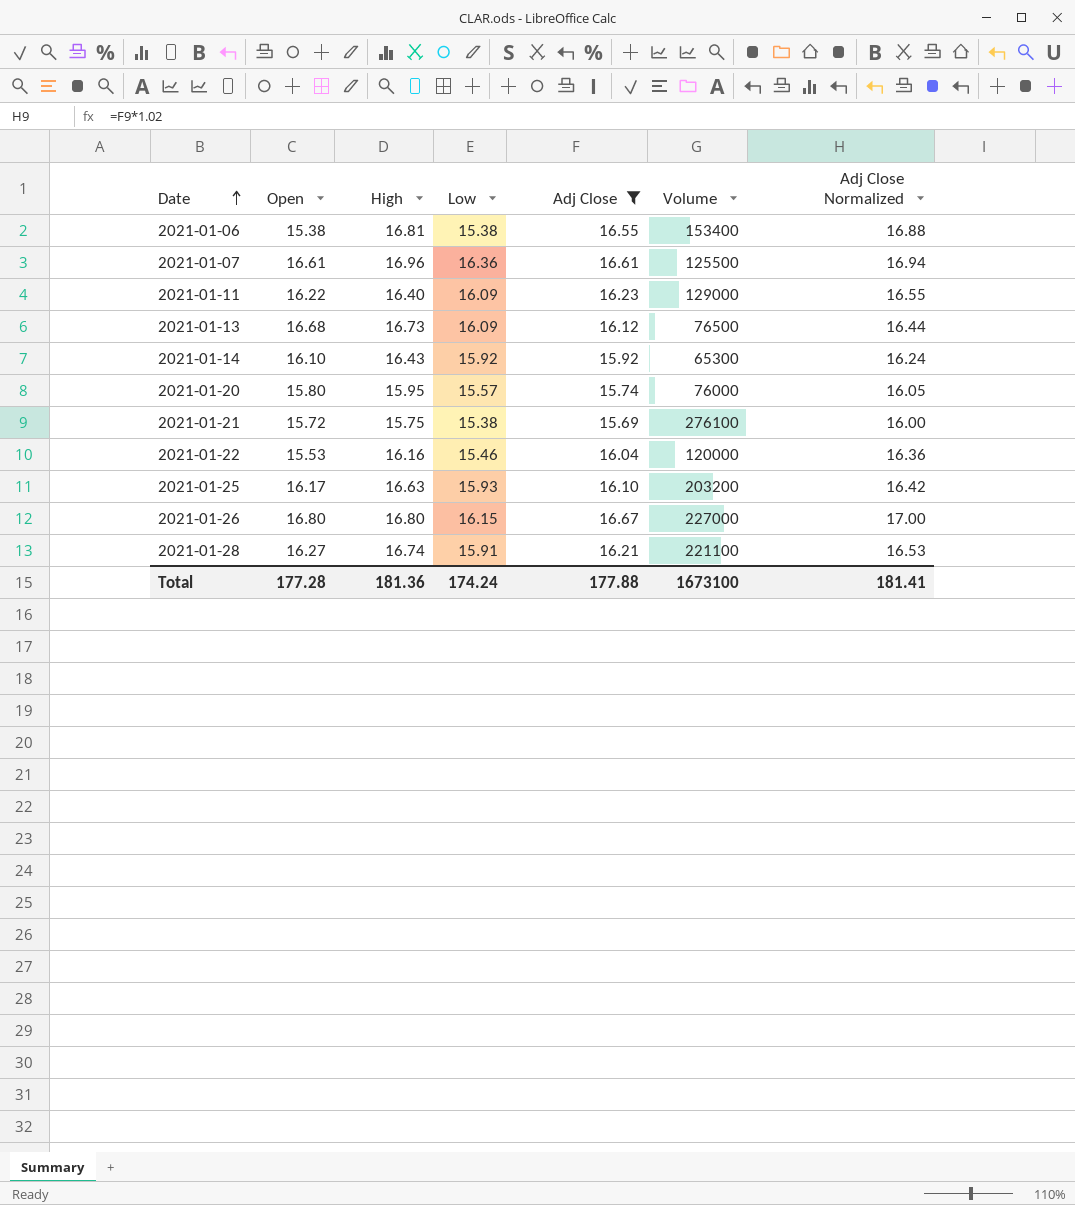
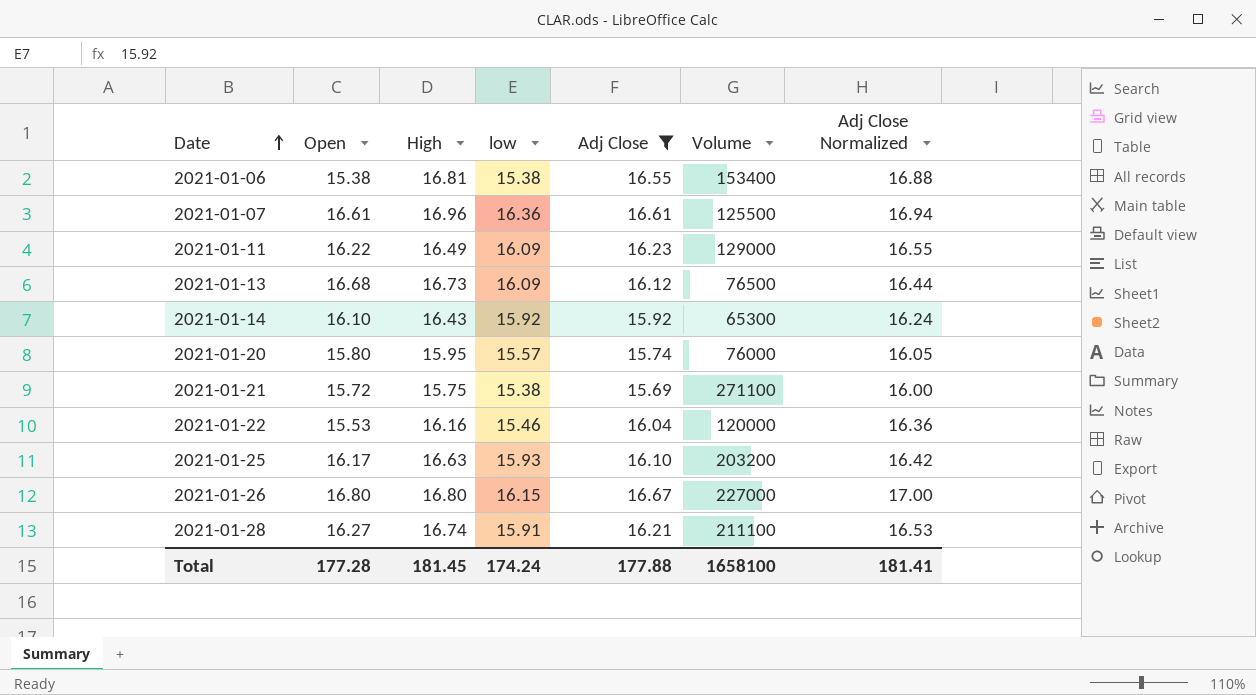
column name: Low -> low
2021-01-11 | High: 16.40 -> 16.49
2021-01-21 | Volume: 276100 -> 271100
2021-01-28 | Volume: 221100 -> 211100
Total | High: 181.36 -> 181.45
Total | Volume: 1673100 -> 1658100

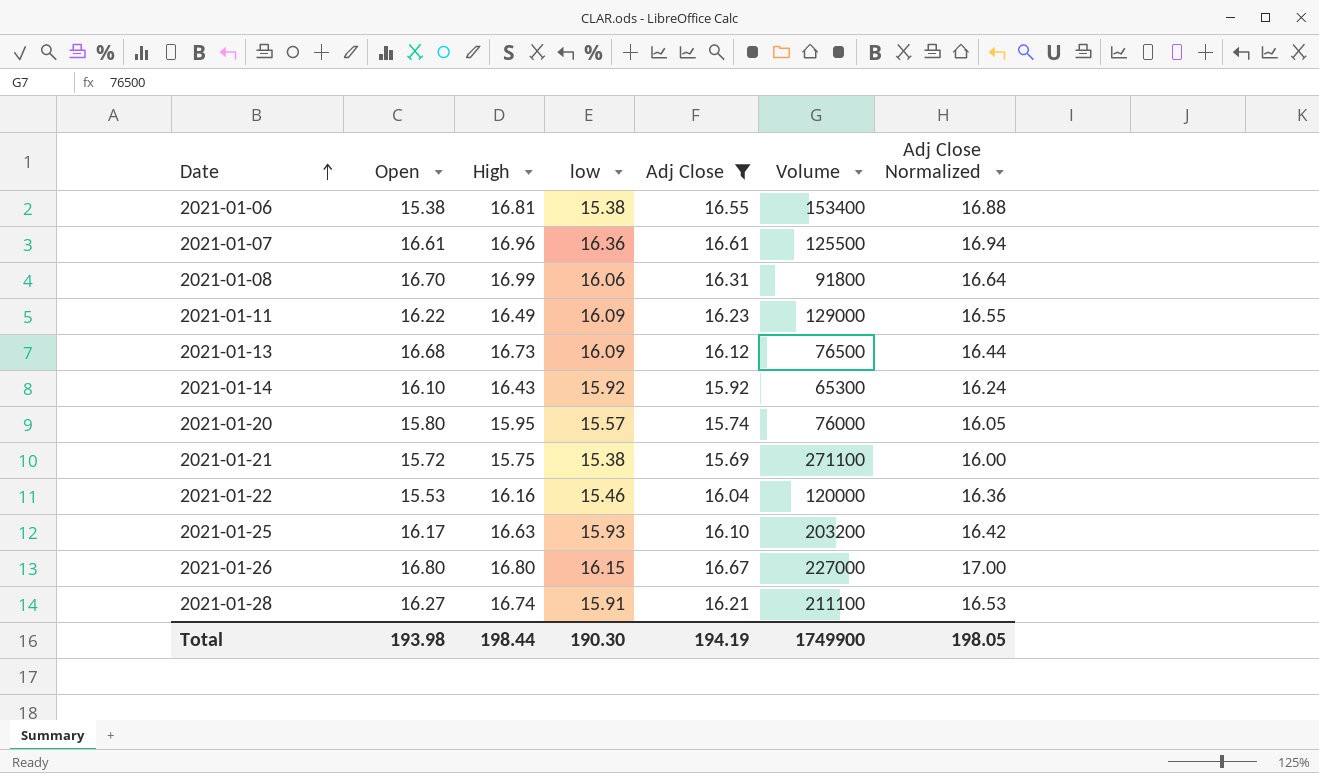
row 2021-01-08: none -> 16.70 | 16.99 | 16.06 | 16.31 | 91800 | 16.64
Total | Open: 177.28 -> 193.98
Total | High: 181.45 -> 198.44
Total | low: 174.24 -> 190.30
Total | Adj Close: 177.88 -> 194.19
Total | Volume: 1658100 -> 1749900
Total | Adj Close Normalized: 181.41 -> 198.05

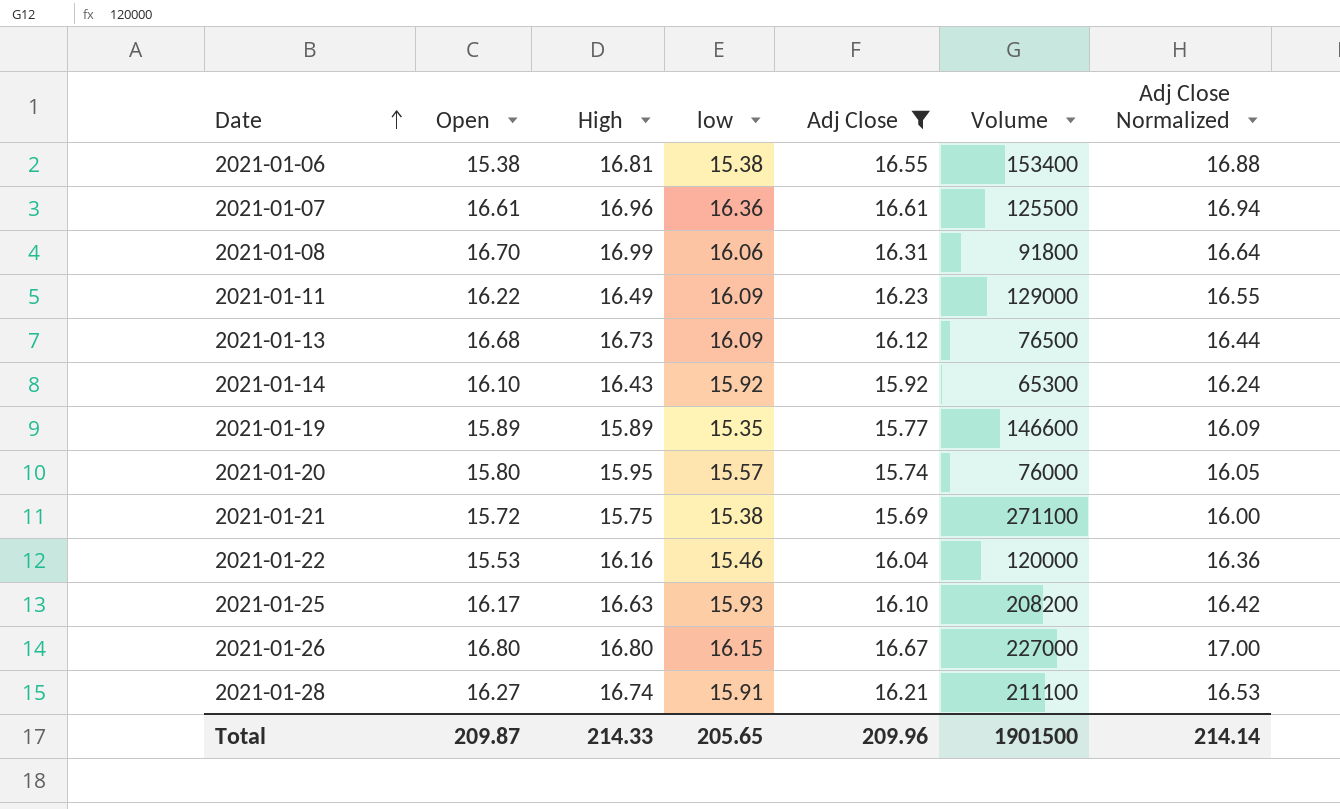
row 2021-01-19: none -> 15.89 | 15.89 | 15.35 | 15.77 | 146600 | 16.09
2021-01-25 | Volume: 203200 -> 208200
Total | Open: 193.98 -> 209.87
Total | High: 198.44 -> 214.33
Total | low: 190.30 -> 205.65
Total | Adj Close: 194.19 -> 209.96
Total | Volume: 1749900 -> 1901500
Total | Adj Close Normalized: 198.05 -> 214.14

